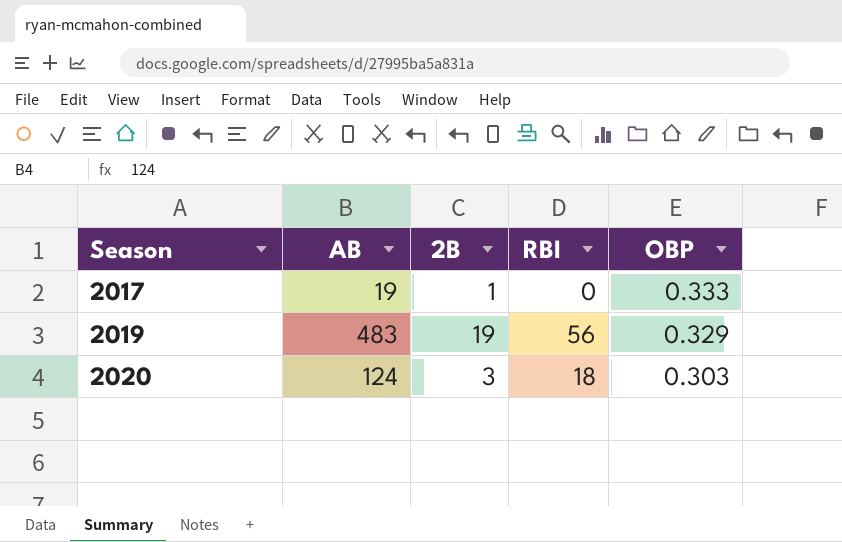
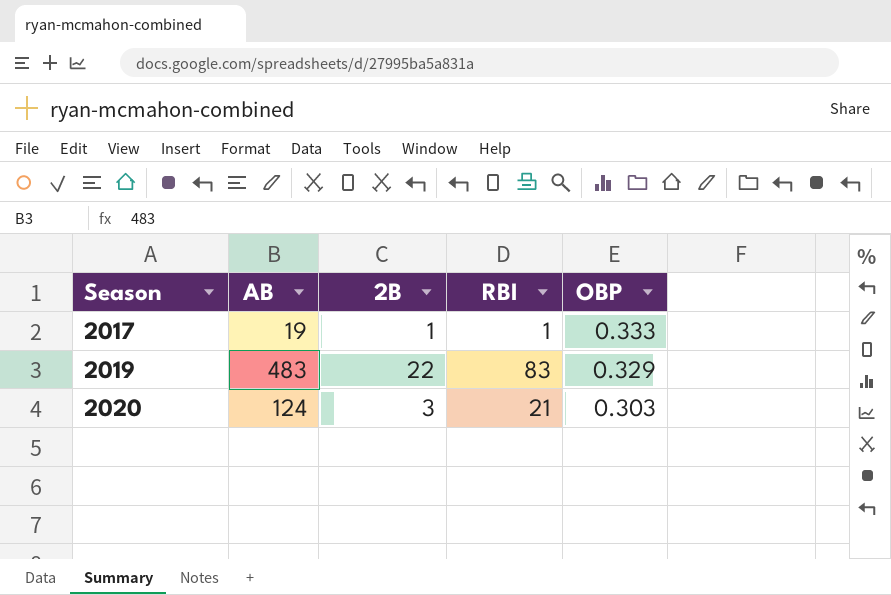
2017 | RBI: 0 -> 1
2019 | 2B: 19 -> 22
2019 | RBI: 56 -> 83
2020 | RBI: 18 -> 21

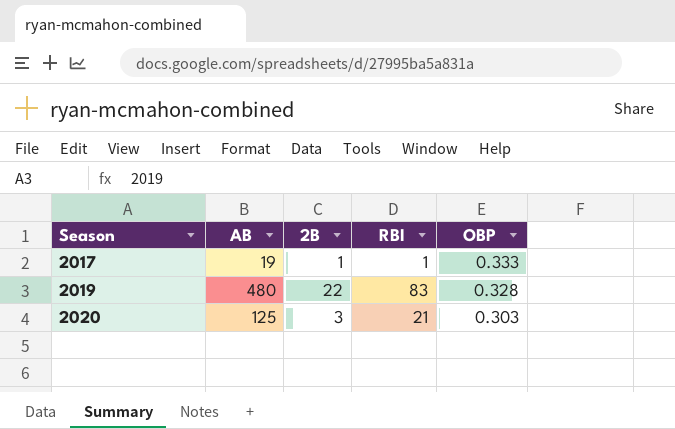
2019 | AB: 483 -> 480
2019 | OBP: 0.329 -> 0.328
2020 | AB: 124 -> 125

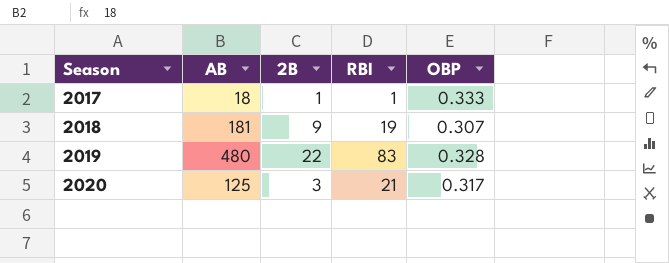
2017 | AB: 19 -> 18
row 2018: none -> 181 | 9 | 19 | 0.307
2020 | OBP: 0.303 -> 0.317

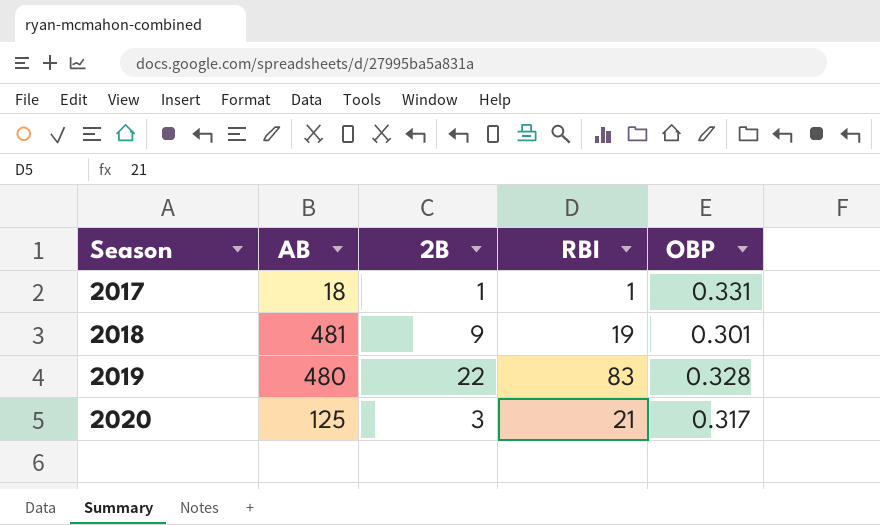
2017 | OBP: 0.333 -> 0.331
2018 | AB: 181 -> 481
2018 | OBP: 0.307 -> 0.301

